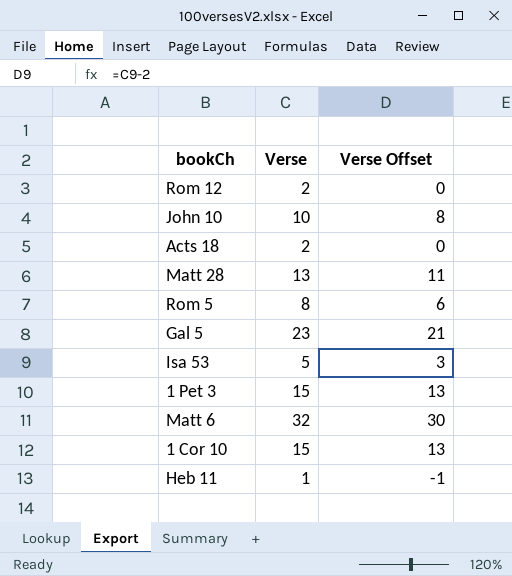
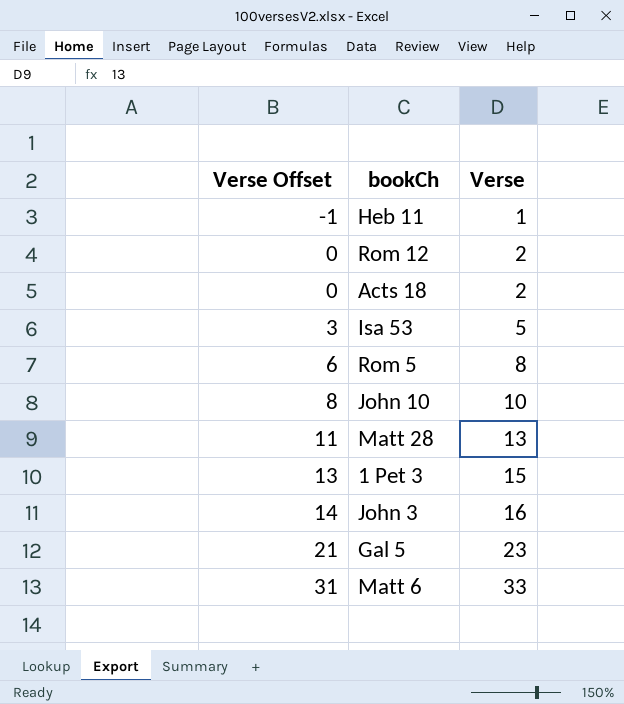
row order: none -> Verse Offset ascending
column Verse Offset | position: 3 -> 1
row 1 Cor 10: 15 | 13 -> none
row John 3: none -> 14 | 16
Matt 6 | Verse Offset: 30 -> 31
Matt 6 | Verse: 32 -> 33

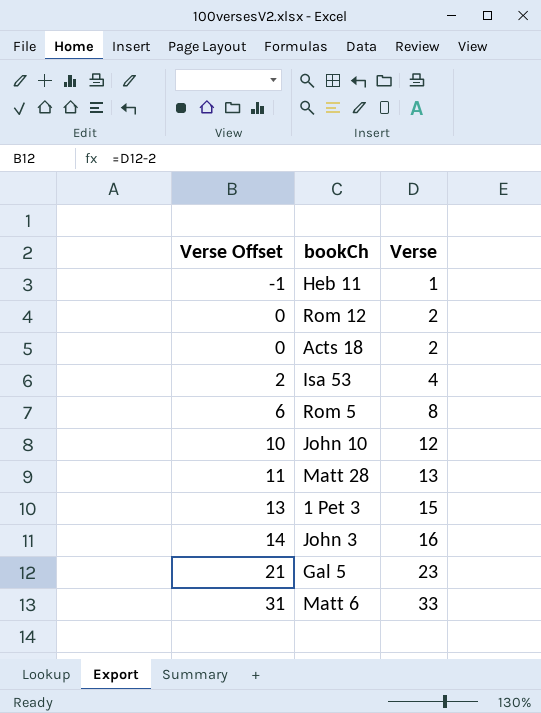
Isa 53 | Verse Offset: 3 -> 2
Isa 53 | Verse: 5 -> 4
John 10 | Verse Offset: 8 -> 10
John 10 | Verse: 10 -> 12

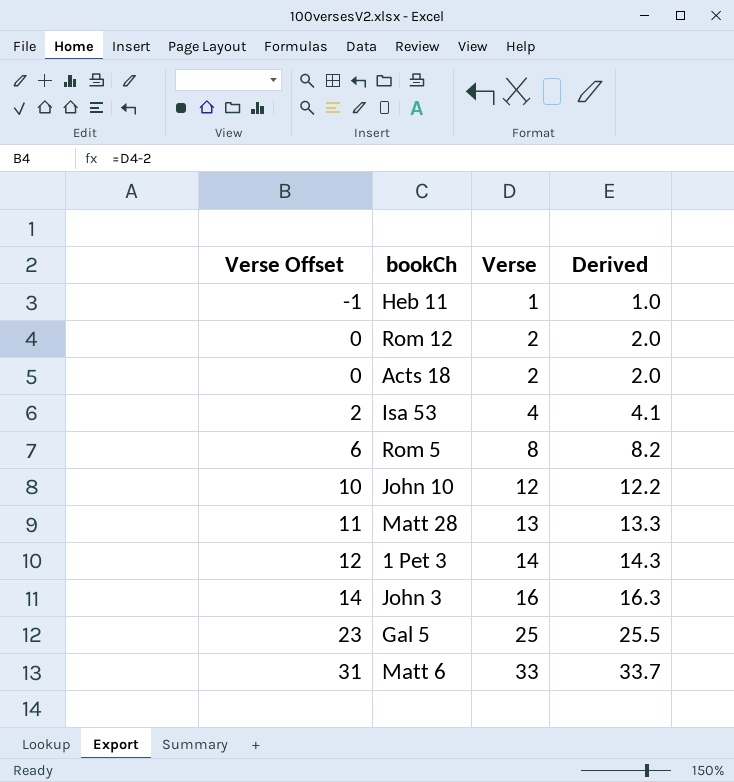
column Derived | formula: none -> [Verse] * 1.02
1 Pet 3 | Verse Offset: 13 -> 12
1 Pet 3 | Verse: 15 -> 14
Gal 5 | Verse Offset: 21 -> 23
Gal 5 | Verse: 23 -> 25

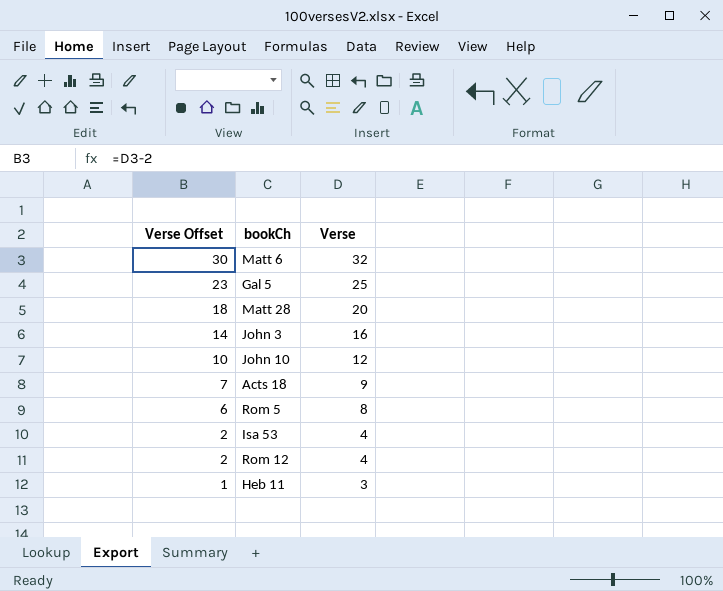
row order: Verse Offset ascending -> Verse Offset descending
column Derived | formula: [Verse] * 1.02 -> none
row 1 Pet 3: 12 | 14 | 14.3 -> none
Matt 6 | Verse Offset: 31 -> 30
Matt 6 | Verse: 33 -> 32
Matt 28 | Verse Offset: 11 -> 18
Matt 28 | Verse: 13 -> 20
Acts 18 | Verse Offset: 0 -> 7
Acts 18 | Verse: 2 -> 9
Rom 12 | Verse Offset: 0 -> 2
Rom 12 | Verse: 2 -> 4
Heb 11 | Verse Offset: -1 -> 1
Heb 11 | Verse: 1 -> 3

